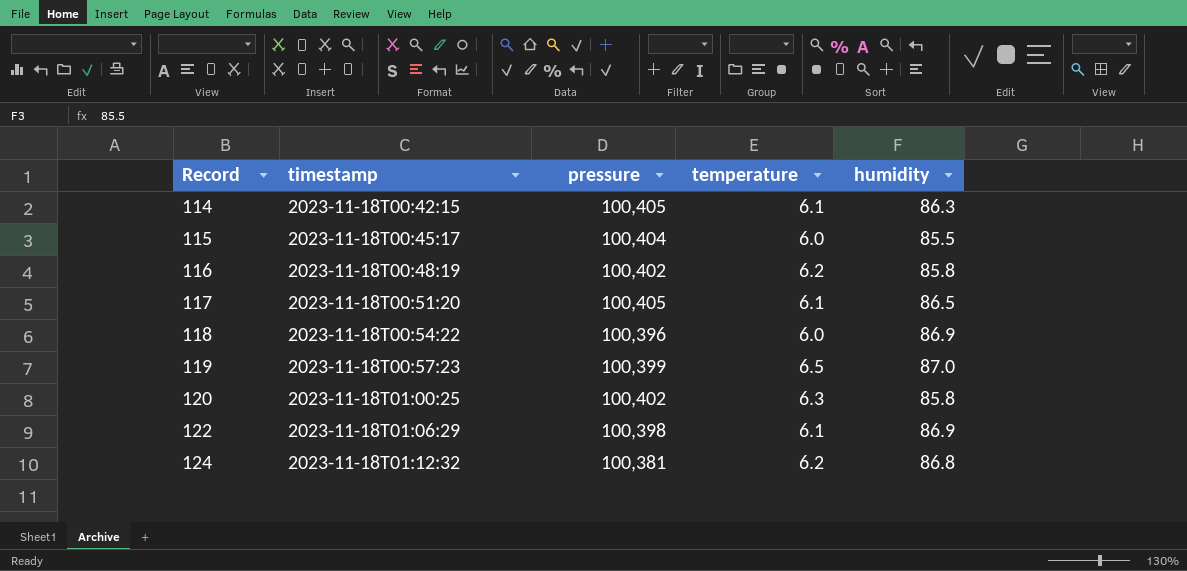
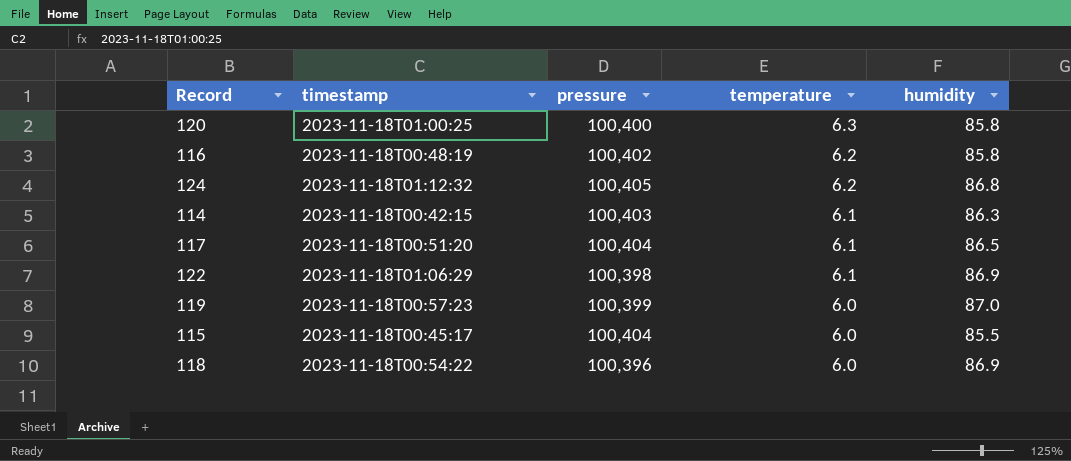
row order: Record ascending -> temperature descending
120 | pressure: 100,402 -> 100,400
124 | pressure: 100,381 -> 100,405
114 | pressure: 100,405 -> 100,403
117 | pressure: 100,405 -> 100,404
119 | temperature: 6.5 -> 6.0

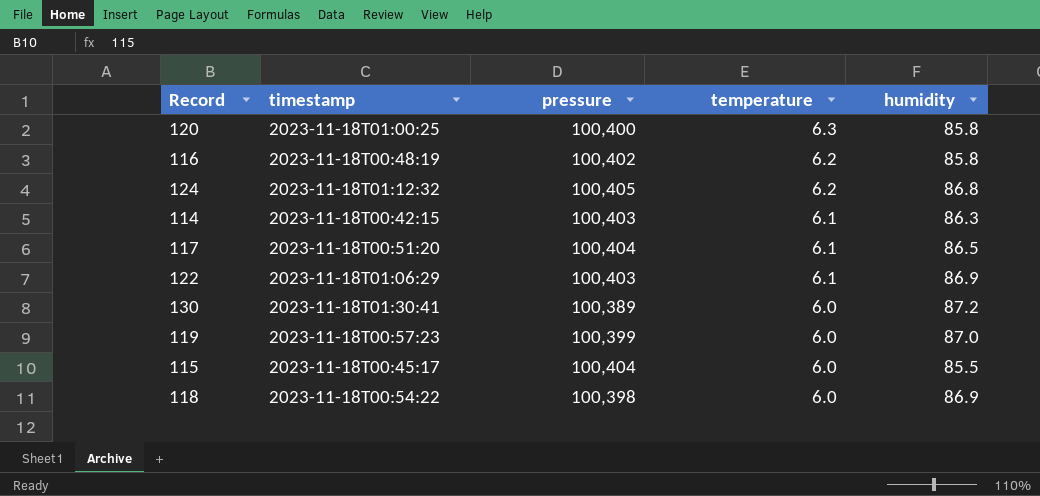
122 | pressure: 100,398 -> 100,403
row 130: none -> 2023-11-18T01:30:41 | 100,389 | 6.0 | 87.2
118 | pressure: 100,396 -> 100,398

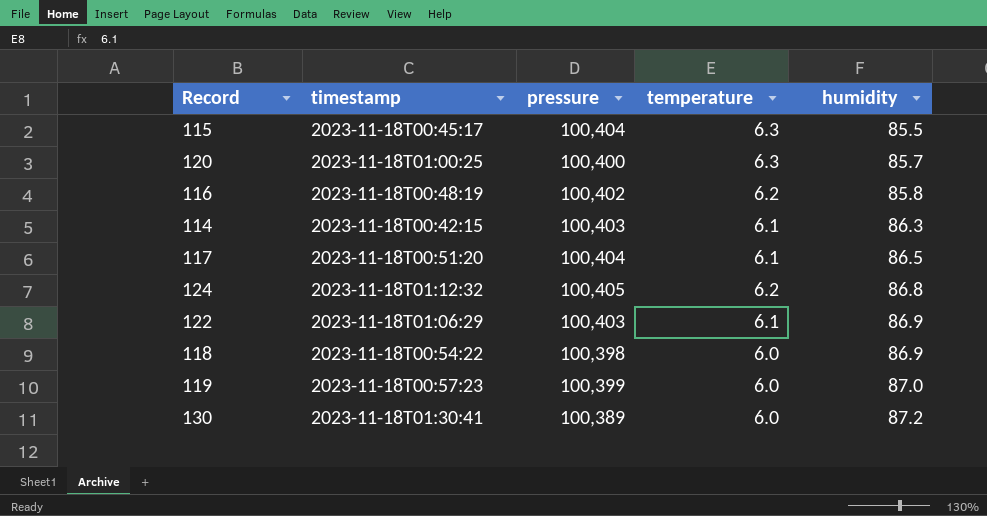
row order: temperature descending -> humidity ascending
115 | temperature: 6.0 -> 6.3
120 | humidity: 85.8 -> 85.7

